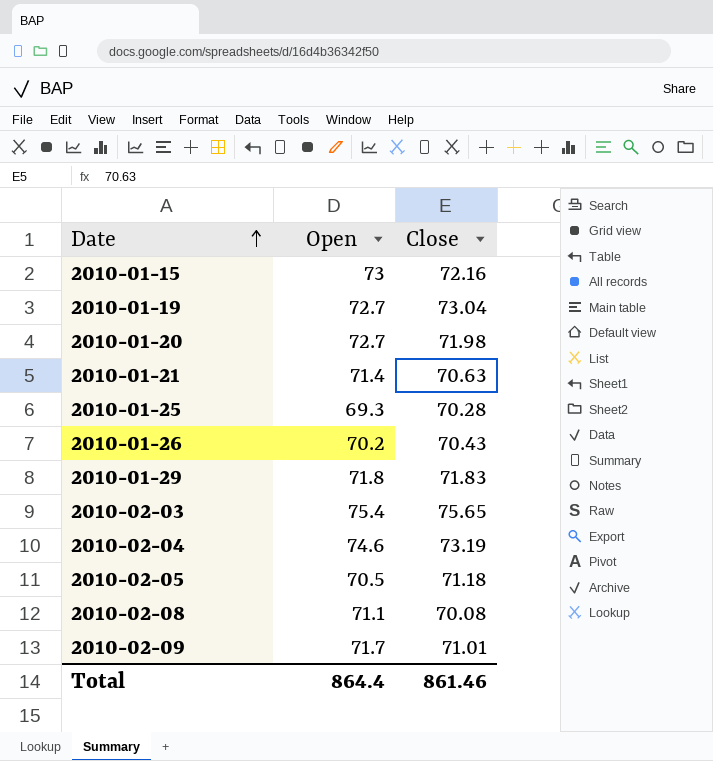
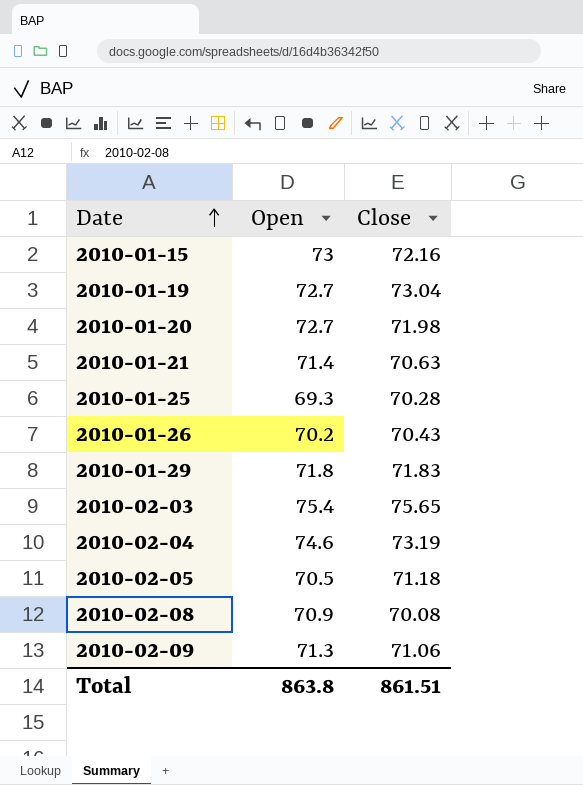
2010-02-08 | Open: 71.1 -> 70.9
2010-02-09 | Open: 71.7 -> 71.3
2010-02-09 | Close: 71.01 -> 71.06
Total | Open: 864.4 -> 863.8
Total | Close: 861.46 -> 861.51

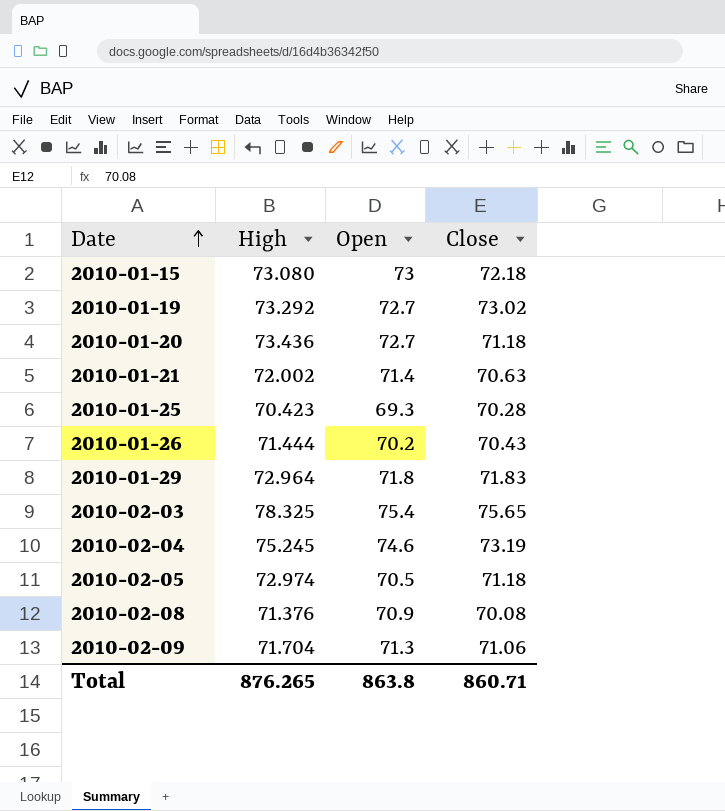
column High | position: none -> 2
2010-01-15 | Close: 72.16 -> 72.18
2010-01-19 | Close: 73.04 -> 73.02
2010-01-20 | Close: 71.98 -> 71.18
Total | Close: 861.51 -> 860.71

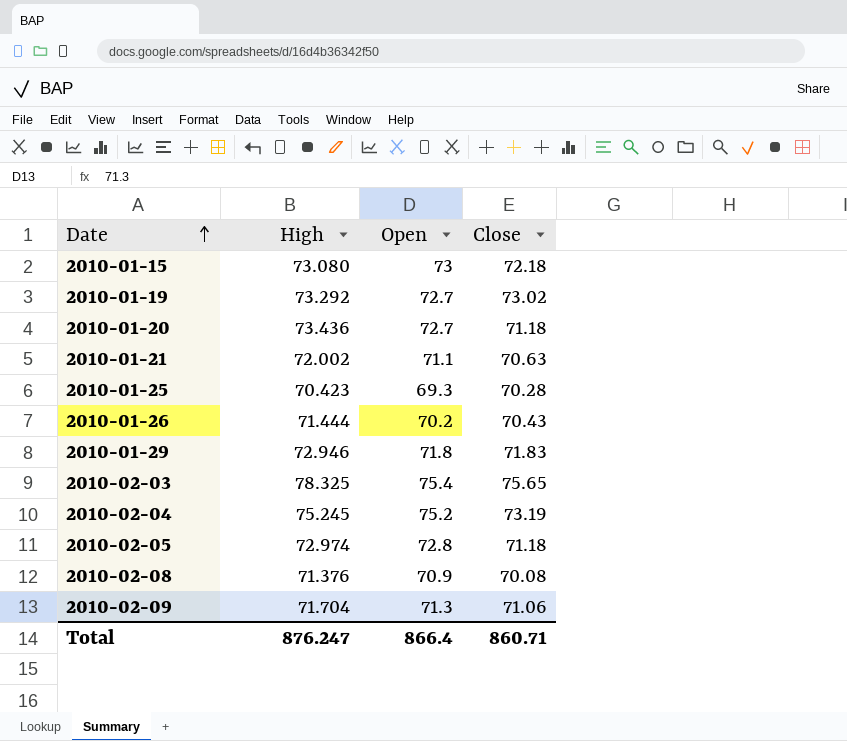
2010-01-21 | Open: 71.4 -> 71.1
2010-01-29 | High: 72.964 -> 72.946
2010-02-04 | Open: 74.6 -> 75.2
2010-02-05 | Open: 70.5 -> 72.8
Total | High: 876.265 -> 876.247
Total | Open: 863.8 -> 866.4

